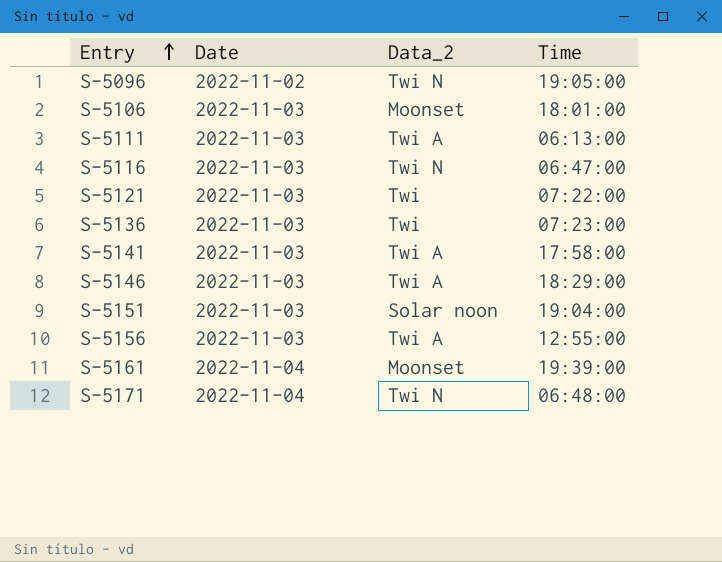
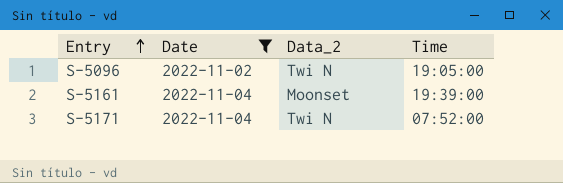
filter: none -> Date != 2022-11-03
S-5171 | Time: 06:48:00 -> 07:52:00

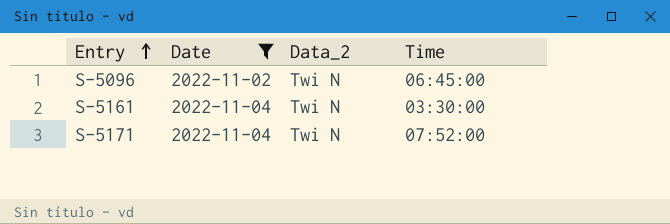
S-5096 | Time: 19:05:00 -> 06:45:00
S-5161 | Data_2: Moonset -> Twi N
S-5161 | Time: 19:39:00 -> 03:30:00

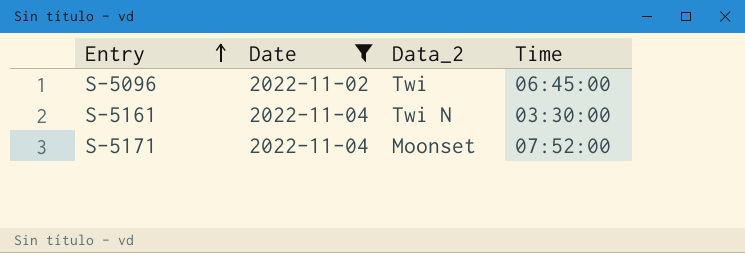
S-5096 | Data_2: Twi N -> Twi
S-5171 | Data_2: Twi N -> Moonset

